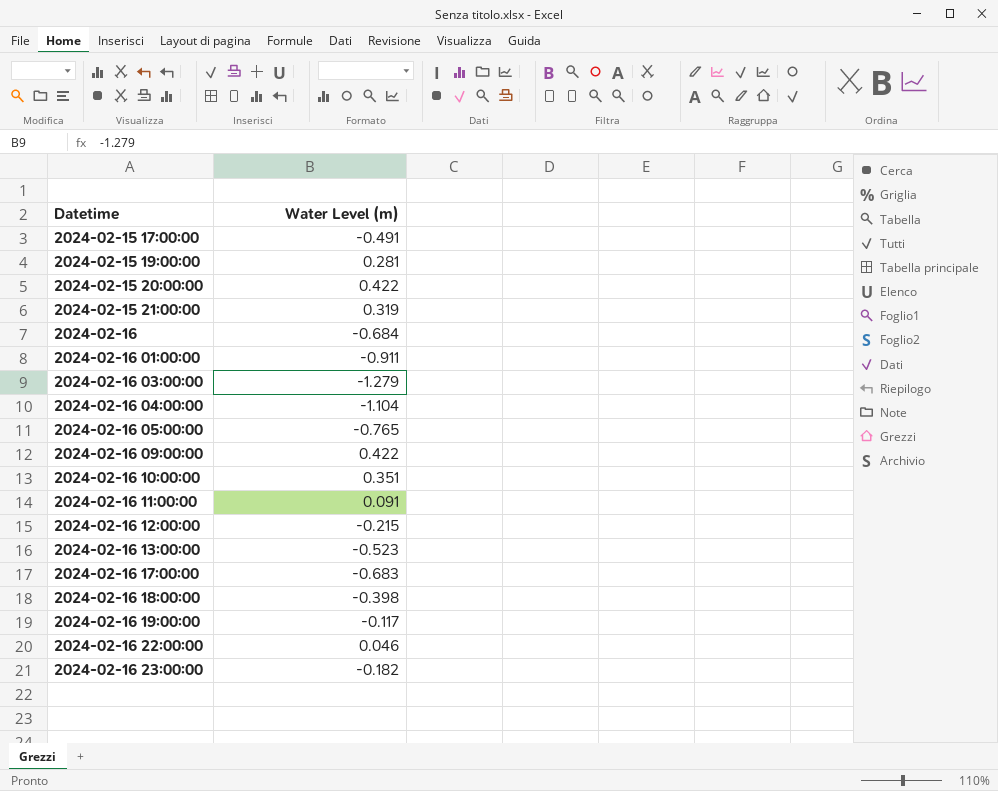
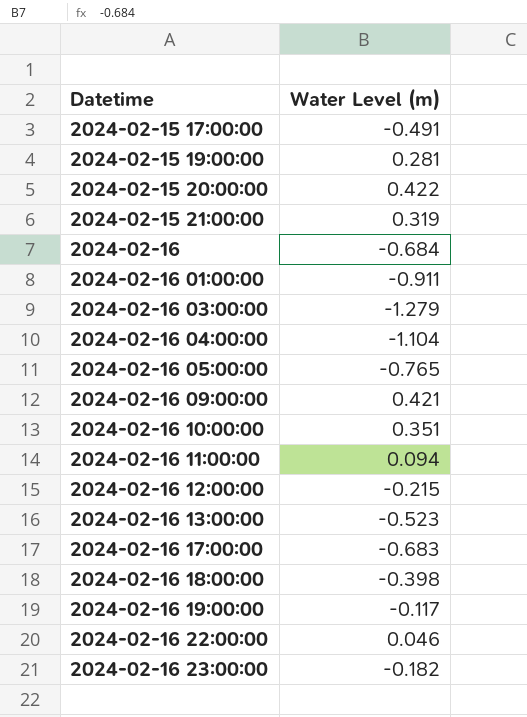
2024-02-16 09:00:00 | Water Level (m): 0.422 -> 0.421
2024-02-16 11:00:00 | Water Level (m): 0.091 -> 0.094

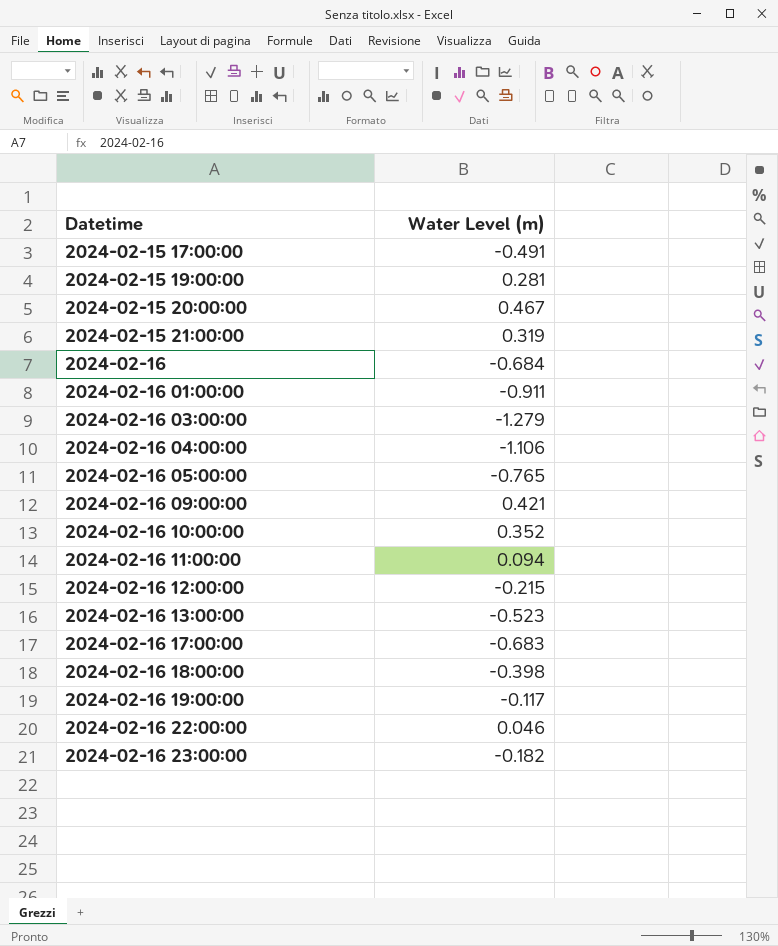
2024-02-15 20:00:00 | Water Level (m): 0.422 -> 0.467
2024-02-16 04:00:00 | Water Level (m): -1.104 -> -1.106
2024-02-16 10:00:00 | Water Level (m): 0.351 -> 0.352

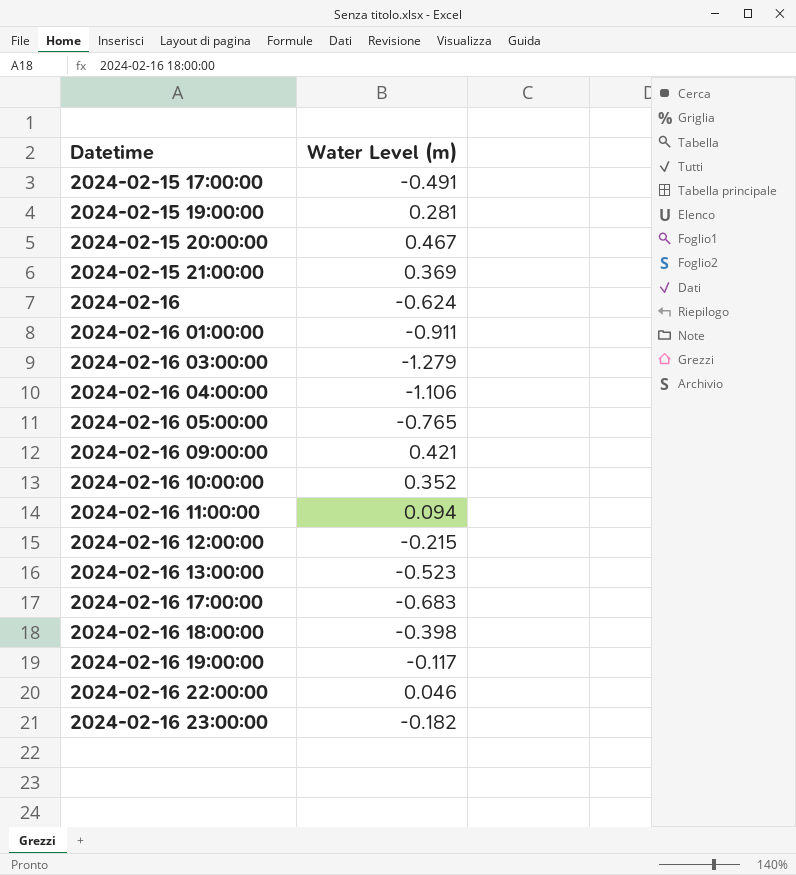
2024-02-15 21:00:00 | Water Level (m): 0.319 -> 0.369
2024-02-16 | Water Level (m): -0.684 -> -0.624

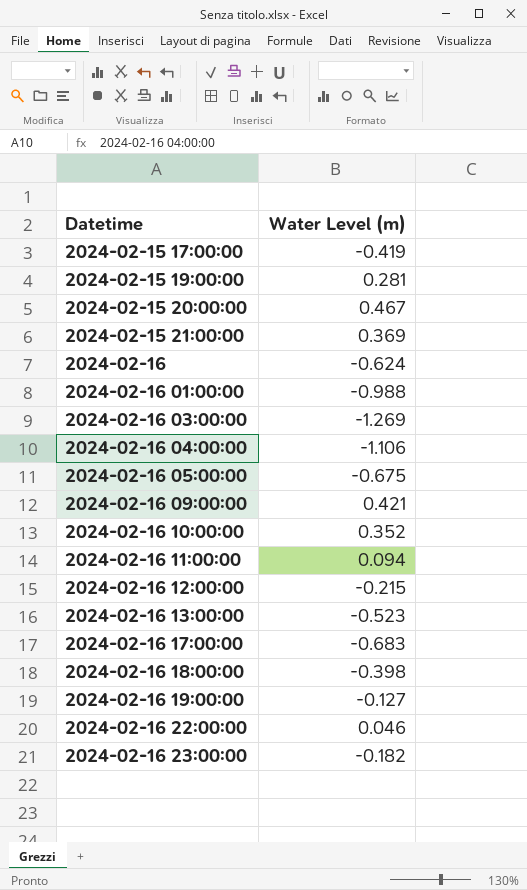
2024-02-15 17:00:00 | Water Level (m): -0.491 -> -0.419
2024-02-16 01:00:00 | Water Level (m): -0.911 -> -0.988
2024-02-16 03:00:00 | Water Level (m): -1.279 -> -1.269
2024-02-16 05:00:00 | Water Level (m): -0.765 -> -0.675
2024-02-16 19:00:00 | Water Level (m): -0.117 -> -0.127

